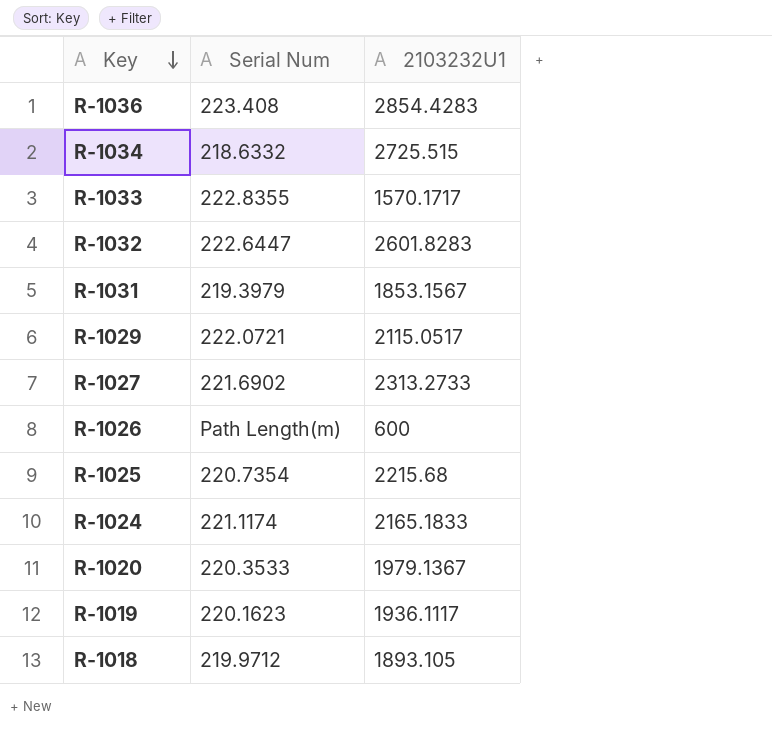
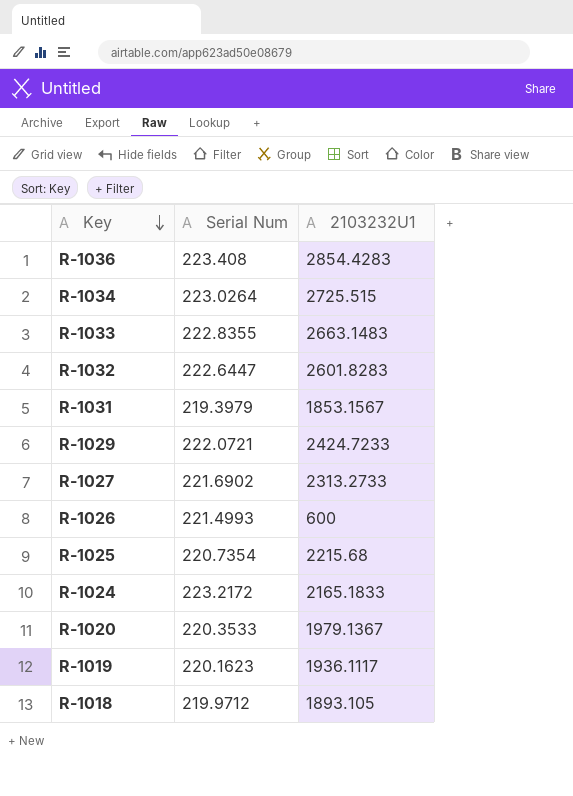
R-1034 | Serial Num: 218.6332 -> 223.0264
R-1033 | 2103232U1: 1570.1717 -> 2663.1483
R-1029 | 2103232U1: 2115.0517 -> 2424.7233
R-1026 | Serial Num: Path Length(m) -> 221.4993
R-1024 | Serial Num: 221.1174 -> 223.2172

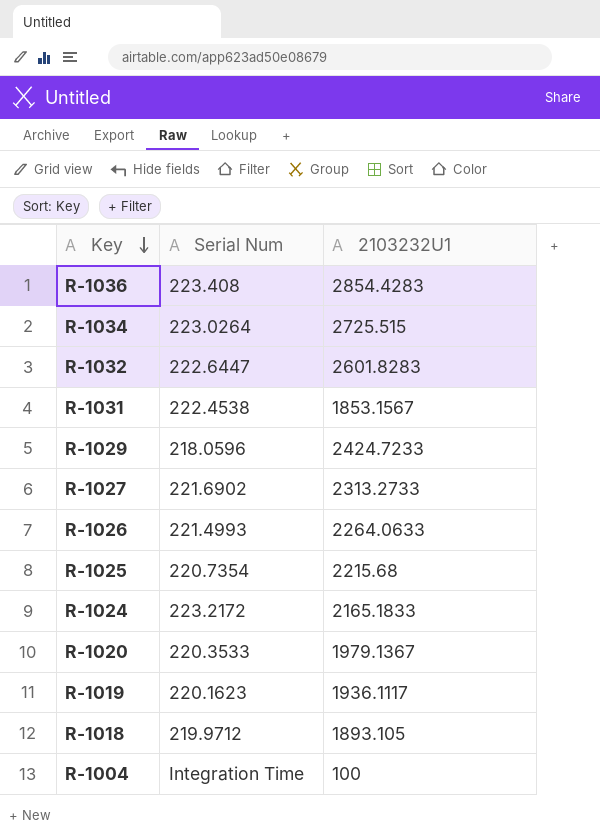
row R-1033: 222.8355 | 2663.1483 -> none
R-1031 | Serial Num: 219.3979 -> 222.4538
R-1029 | Serial Num: 222.0721 -> 218.0596
R-1026 | 2103232U1: 600 -> 2264.0633
row R-1004: none -> Integration Time | 100

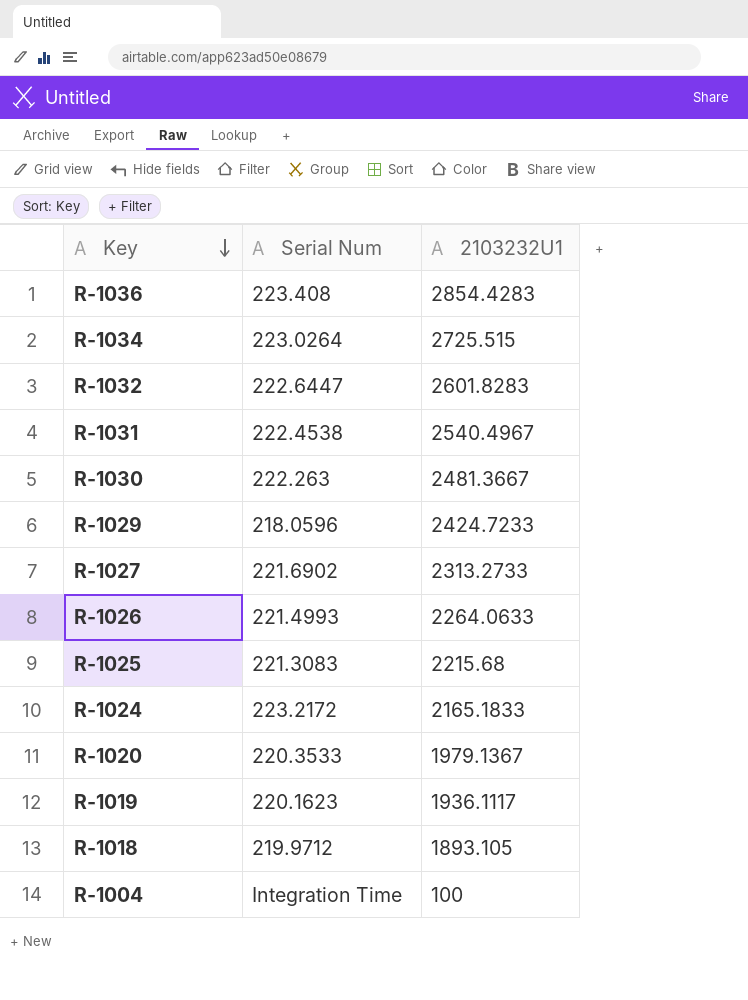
R-1031 | 2103232U1: 1853.1567 -> 2540.4967
row R-1030: none -> 222.263 | 2481.3667
R-1025 | Serial Num: 220.7354 -> 221.3083

